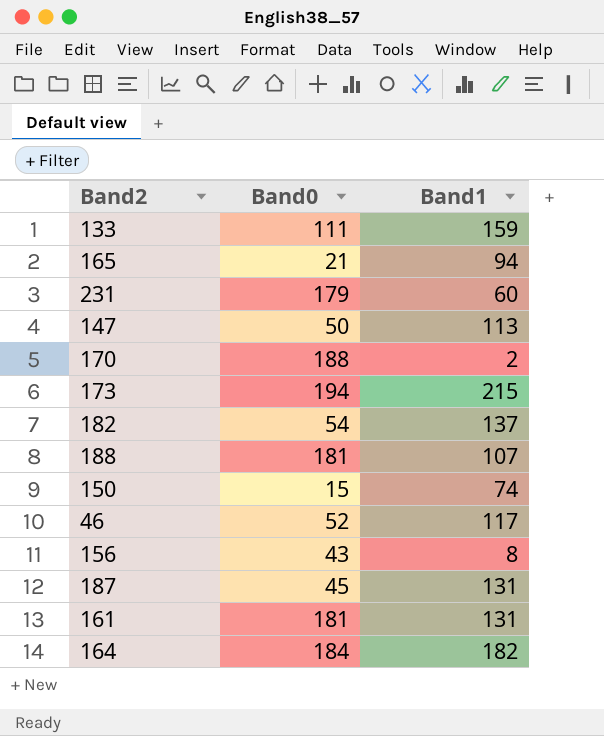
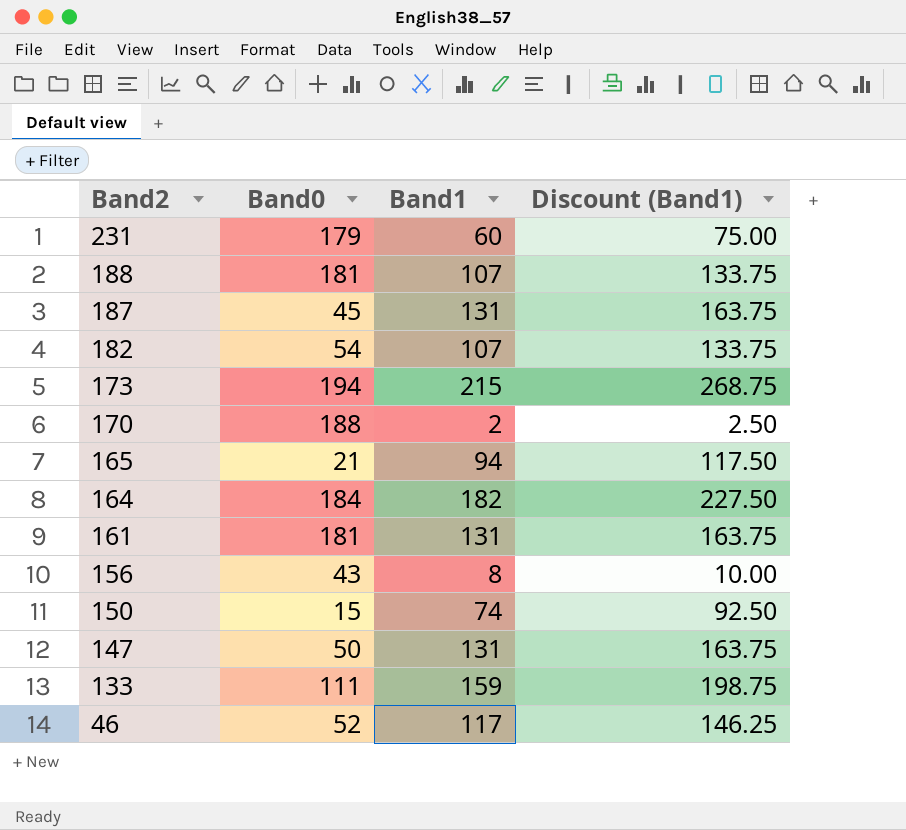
row order: none -> Band2 descending
column Discount (Band1) | formula: none -> [Band1] * 1.25
182 | Band1: 137 -> 107
147 | Band1: 113 -> 131

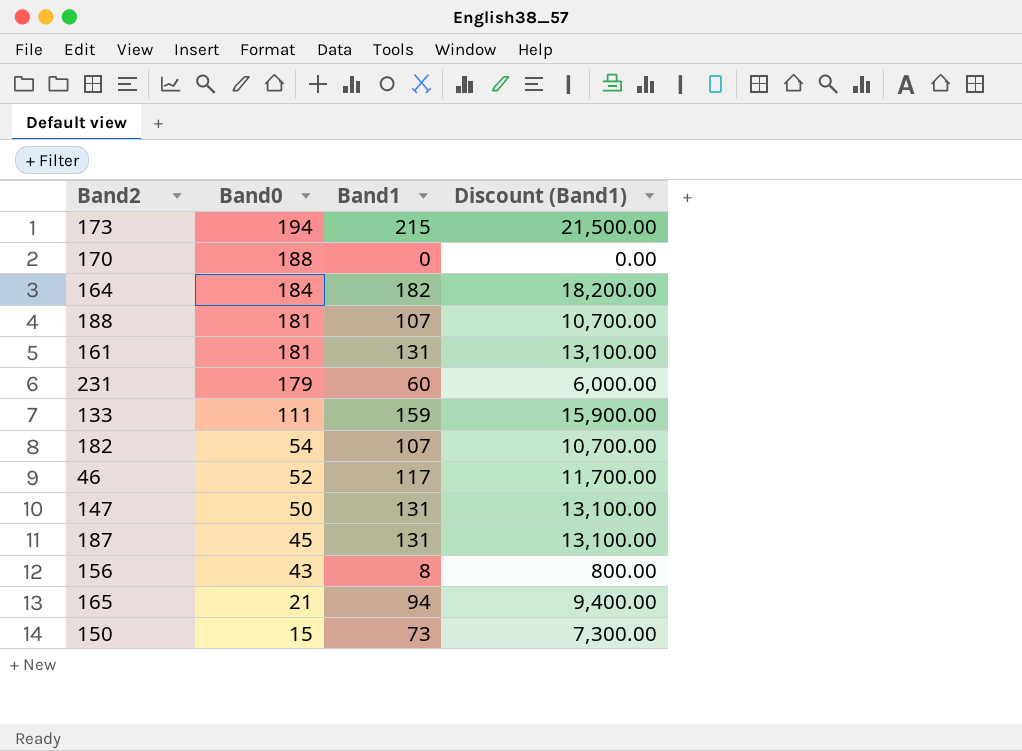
row order: Band2 descending -> Band0 descending
column Discount (Band1) | formula: [Band1] * 1.25 -> [Band1] * 100
170 | Band1: 2 -> 0
150 | Band1: 74 -> 73

